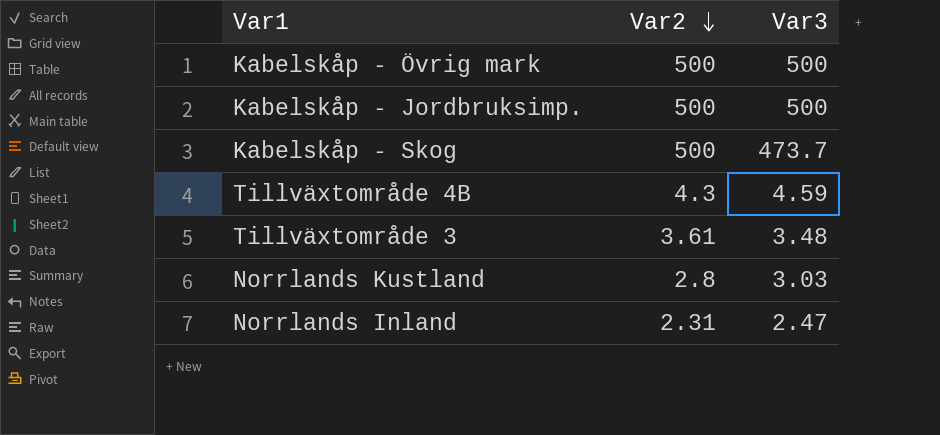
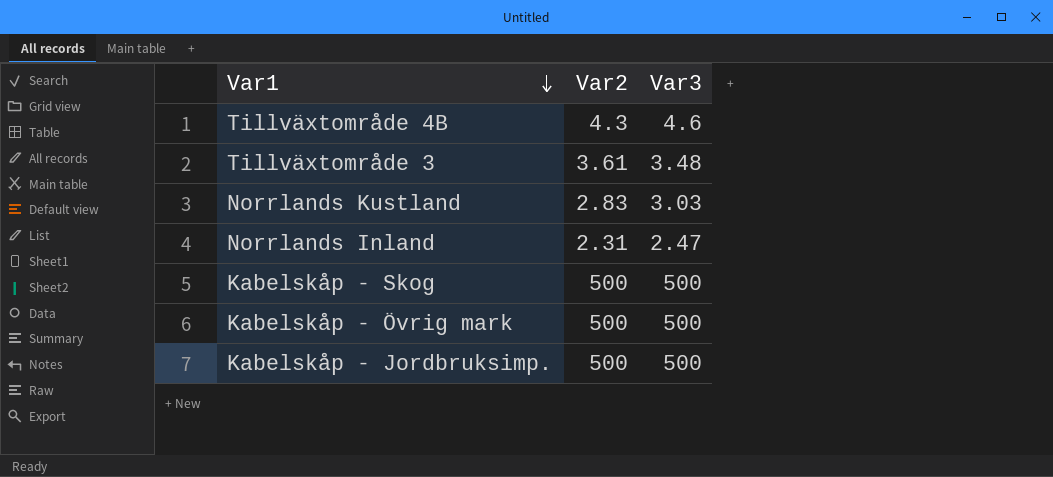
row order: Var2 descending -> Var1 descending
Tillväxtområde 4B | Var3: 4.59 -> 4.6
Norrlands Kustland | Var2: 2.8 -> 2.83
Kabelskåp - Skog | Var3: 473.7 -> 500

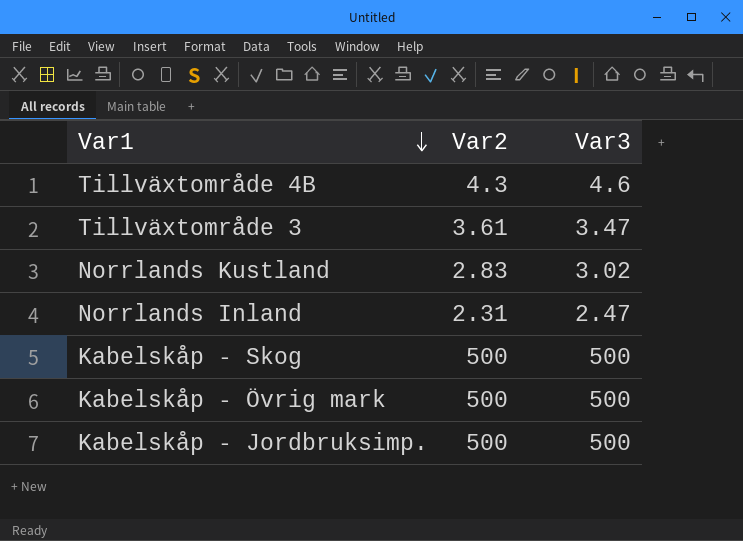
Tillväxtområde 3 | Var3: 3.48 -> 3.47
Norrlands Kustland | Var3: 3.03 -> 3.02

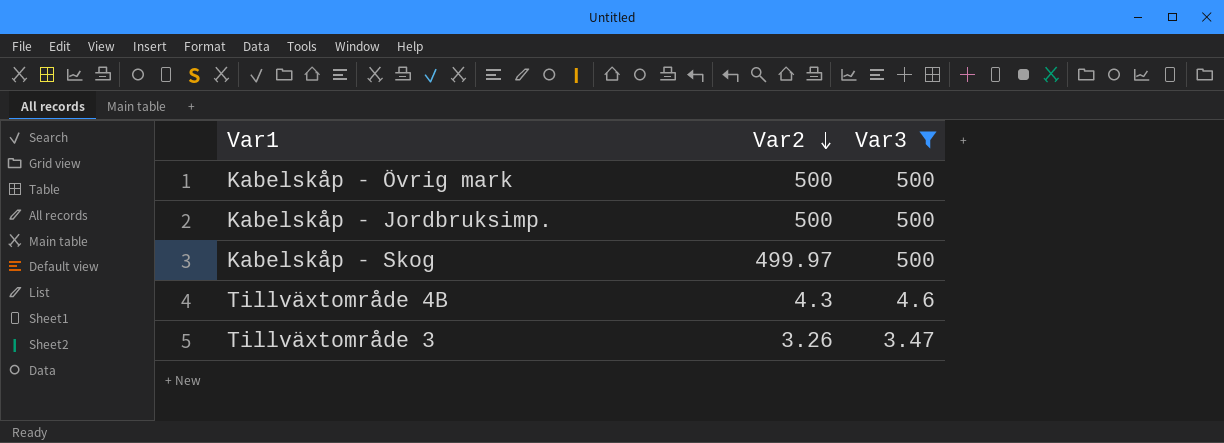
filter: none -> Var3 >= 3.47
row order: Var1 descending -> Var2 descending
Kabelskåp - Skog | Var2: 500 -> 499.97
Tillväxtområde 3 | Var2: 3.61 -> 3.26

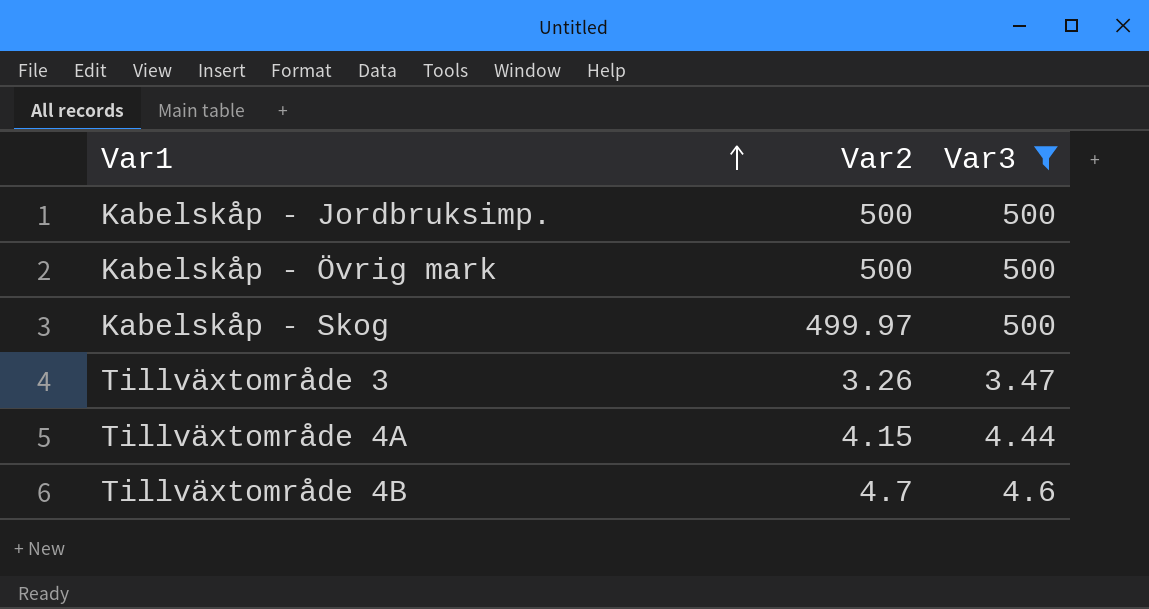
row order: Var2 descending -> Var1 ascending
row Tillväxtområde 4A: none -> 4.15 | 4.44
Tillväxtområde 4B | Var2: 4.3 -> 4.7

